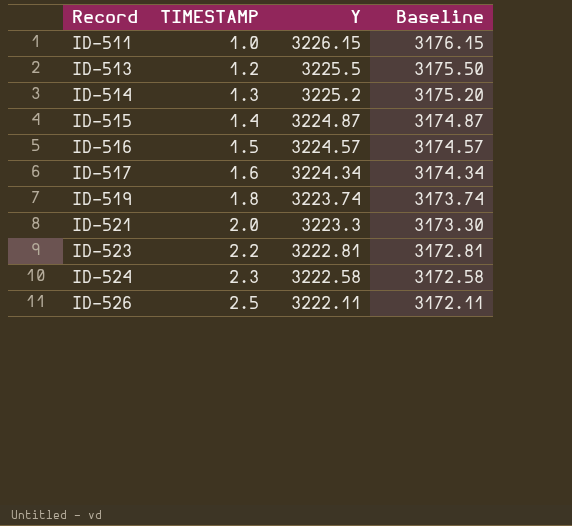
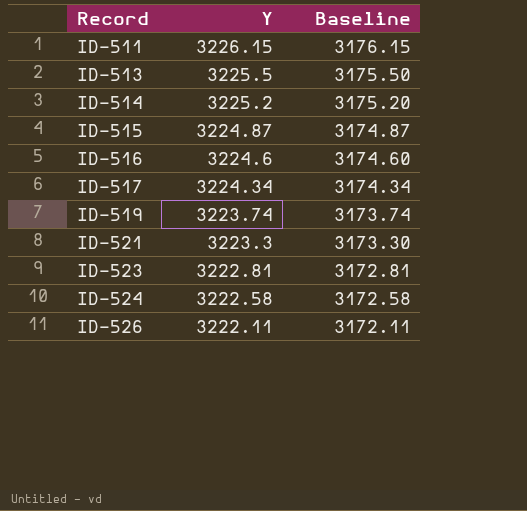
column TIMESTAMP | position: 2 -> none
ID-516 | Y: 3224.57 -> 3224.6
ID-516 | Baseline: 3174.57 -> 3174.60

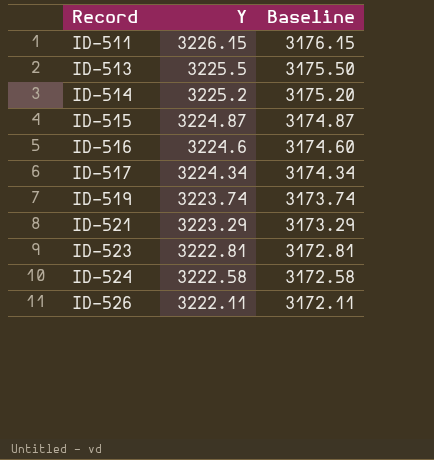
ID-521 | Y: 3223.3 -> 3223.29
ID-521 | Baseline: 3173.30 -> 3173.29

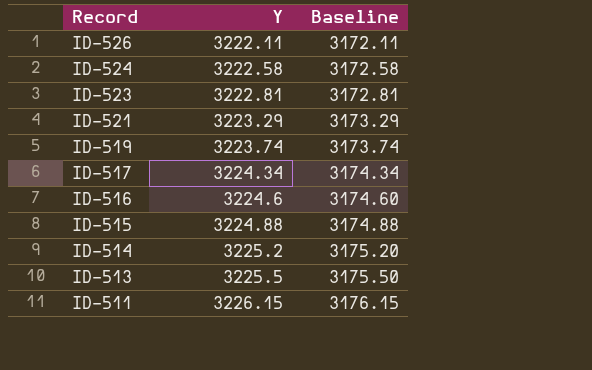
row order: Record ascending -> Record descending
ID-515 | Y: 3224.87 -> 3224.88
ID-515 | Baseline: 3174.87 -> 3174.88

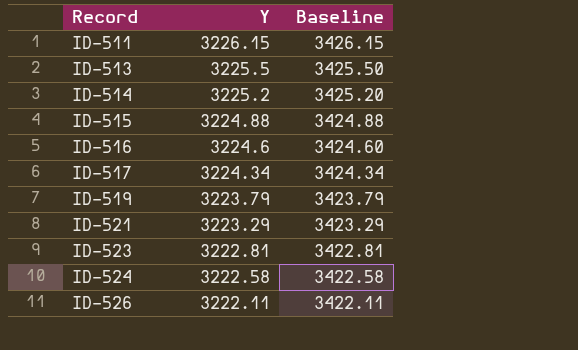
row order: Record descending -> Record ascending
column Baseline | formula: [Y] - 50 -> [Y] + 200
ID-519 | Y: 3223.74 -> 3223.79

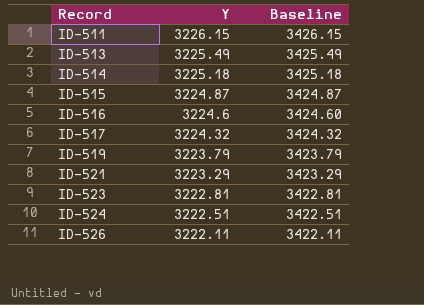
ID-513 | Y: 3225.5 -> 3225.49
ID-513 | Baseline: 3425.50 -> 3425.49
ID-514 | Y: 3225.2 -> 3225.18
ID-514 | Baseline: 3425.20 -> 3425.18
ID-515 | Y: 3224.88 -> 3224.87
ID-515 | Baseline: 3424.88 -> 3424.87
ID-517 | Y: 3224.34 -> 3224.32
ID-517 | Baseline: 3424.34 -> 3424.32
ID-524 | Y: 3222.58 -> 3222.51
ID-524 | Baseline: 3422.58 -> 3422.51

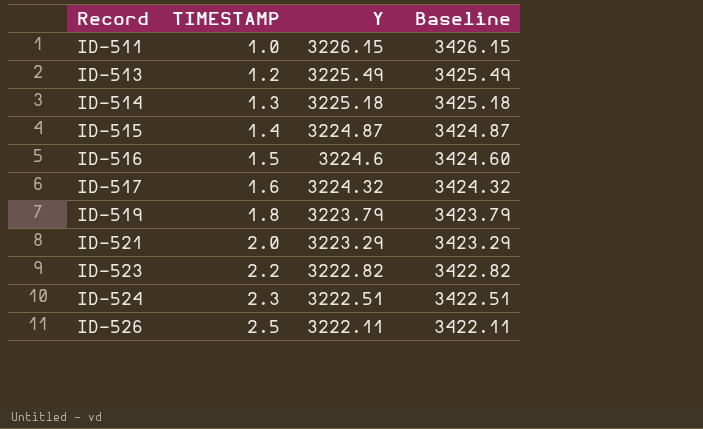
column TIMESTAMP | position: none -> 2
ID-523 | Y: 3222.81 -> 3222.82
ID-523 | Baseline: 3422.81 -> 3422.82

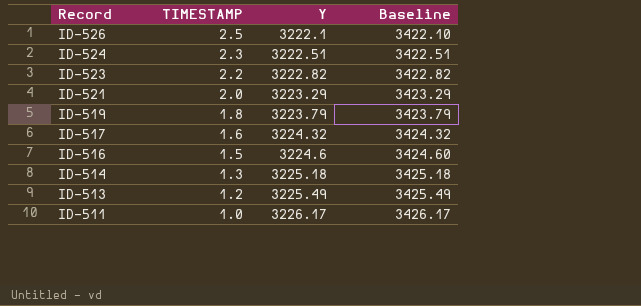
row order: Record ascending -> Record descending
row ID-515: 1.4 | 3224.87 | 3424.87 -> none
ID-526 | Y: 3222.11 -> 3222.1
ID-526 | Baseline: 3422.11 -> 3422.10
ID-511 | Y: 3226.15 -> 3226.17
ID-511 | Baseline: 3426.15 -> 3426.17

